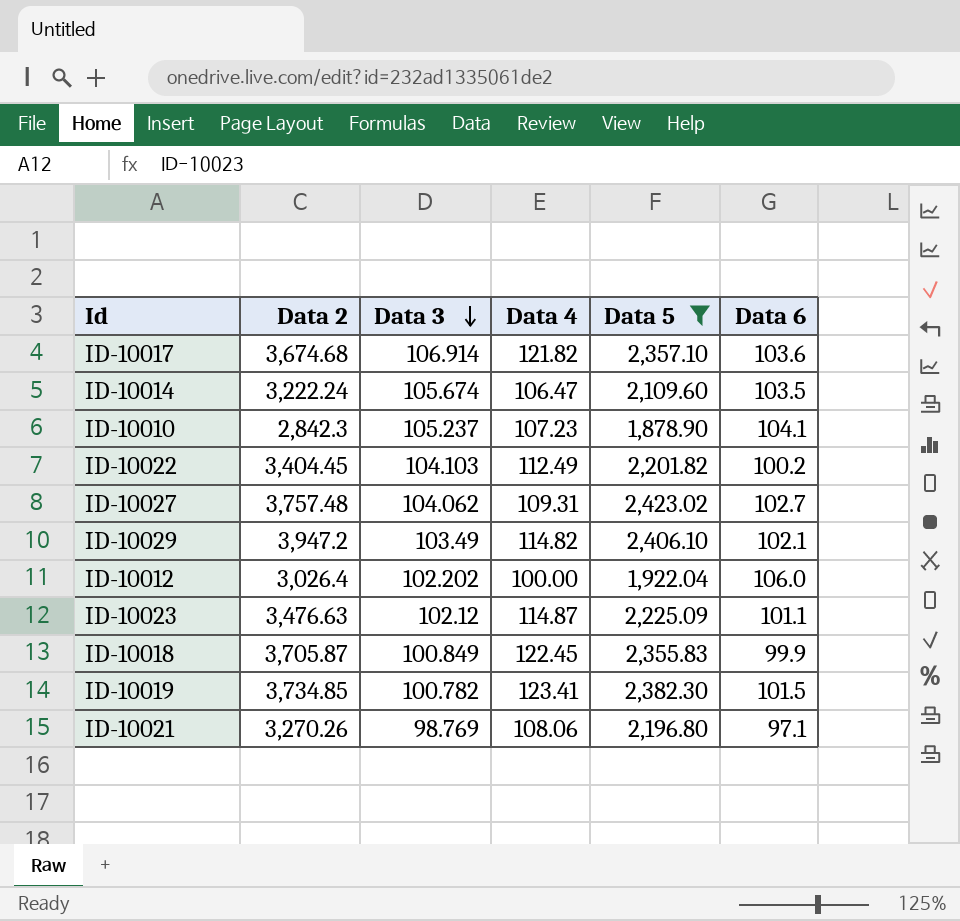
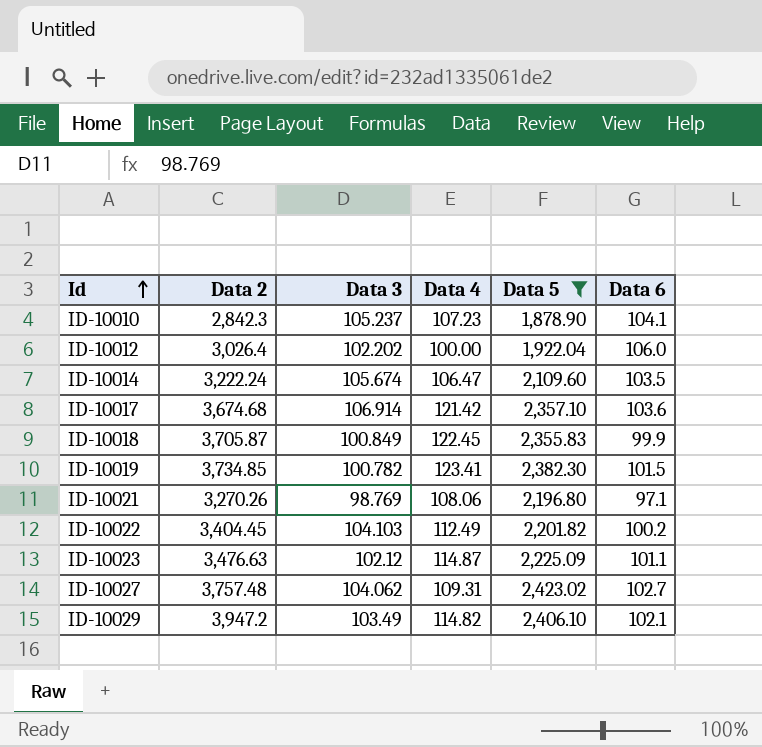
row order: Data 3 descending -> Id ascending
ID-10017 | Data 4: 121.82 -> 121.42

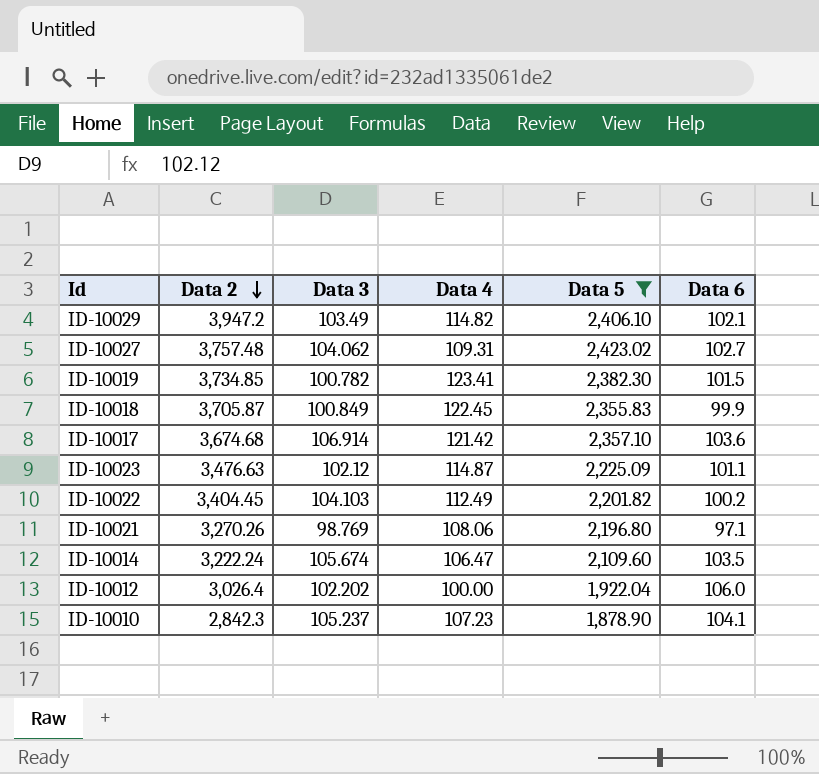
row order: Id ascending -> Data 2 descending

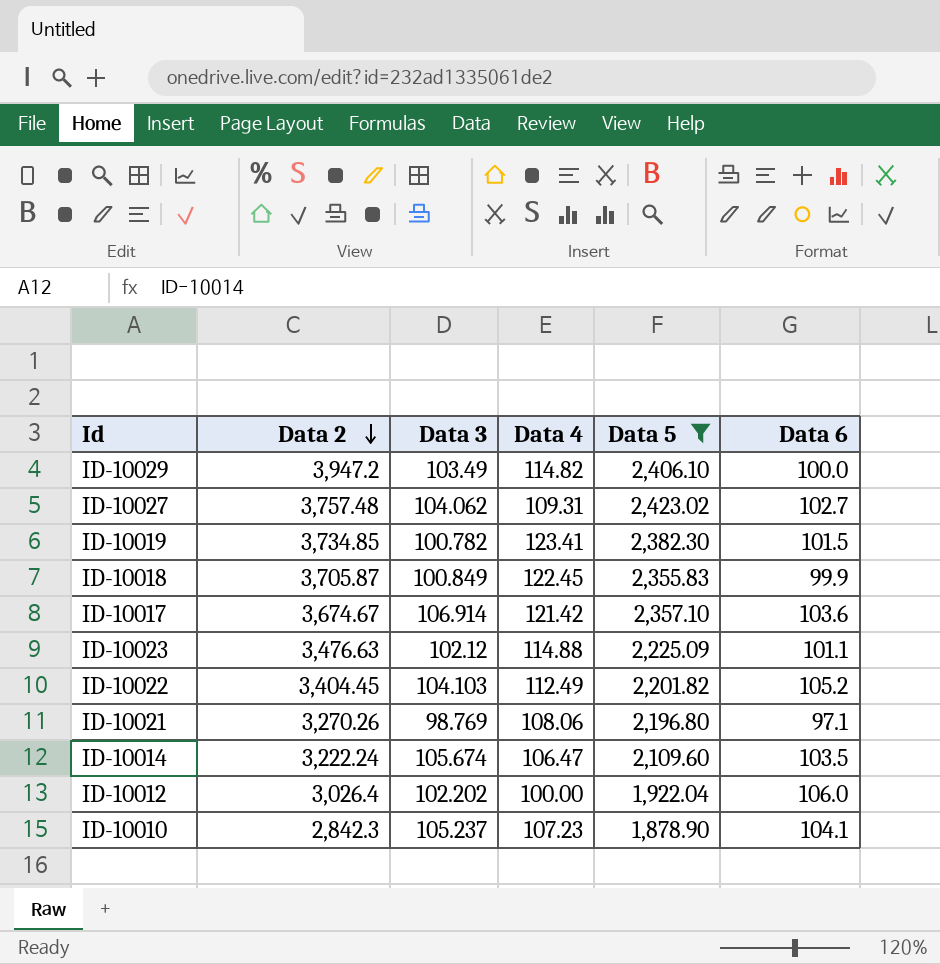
ID-10029 | Data 6: 102.1 -> 100.0
ID-10017 | Data 2: 3,674.68 -> 3,674.67
ID-10023 | Data 4: 114.87 -> 114.88
ID-10022 | Data 6: 100.2 -> 105.2

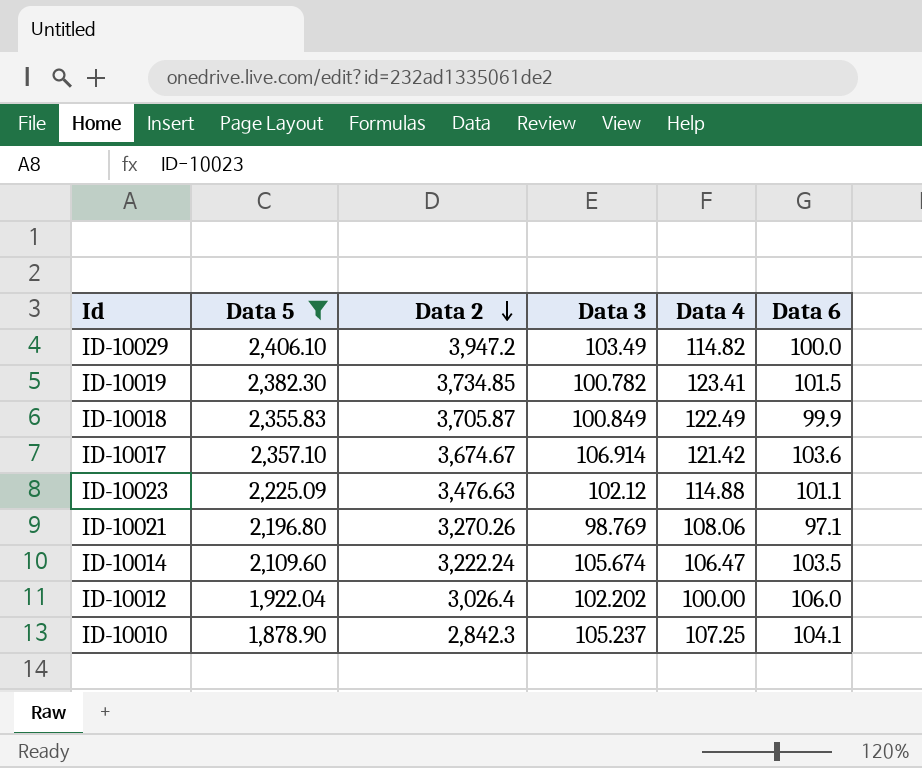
column Data 5 | position: 5 -> 2
row ID-10027: 3,757.48 | 104.062 | 109.31 | 2,423.02 | 102.7 -> none
row ID-10022: 3,404.45 | 104.103 | 112.49 | 2,201.82 | 105.2 -> none
ID-10018 | Data 4: 122.45 -> 122.49
ID-10010 | Data 4: 107.23 -> 107.25

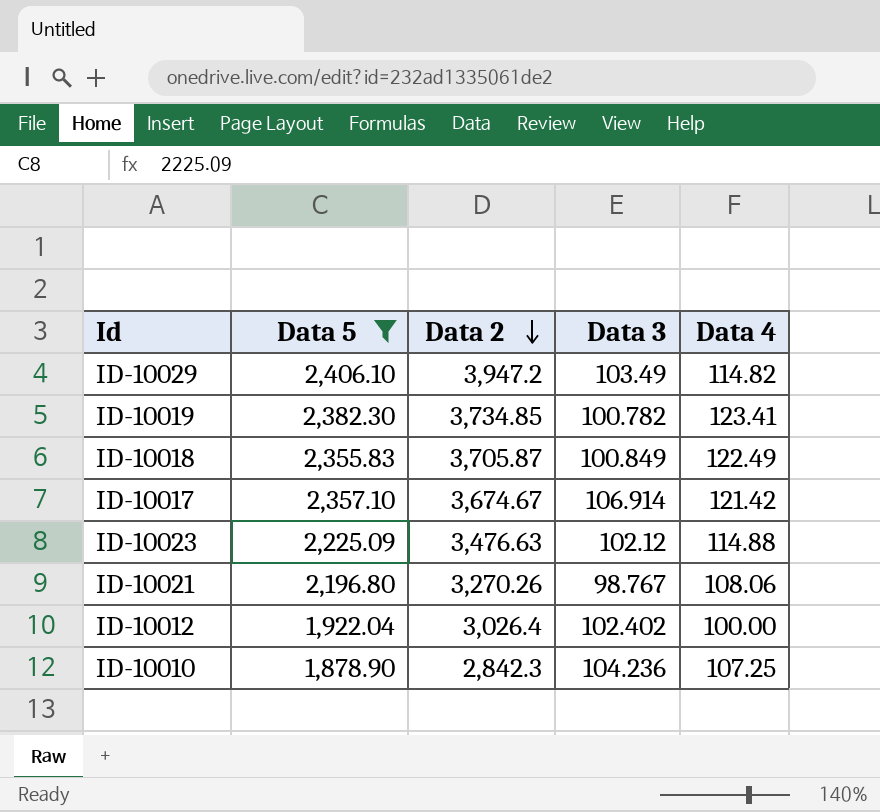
column Data 6 | position: 6 -> none
row ID-10014: 2,109.60 | 3,222.24 | 105.674 | 106.47 | 103.5 -> none
ID-10021 | Data 3: 98.769 -> 98.767
ID-10012 | Data 3: 102.202 -> 102.402
ID-10010 | Data 3: 105.237 -> 104.236

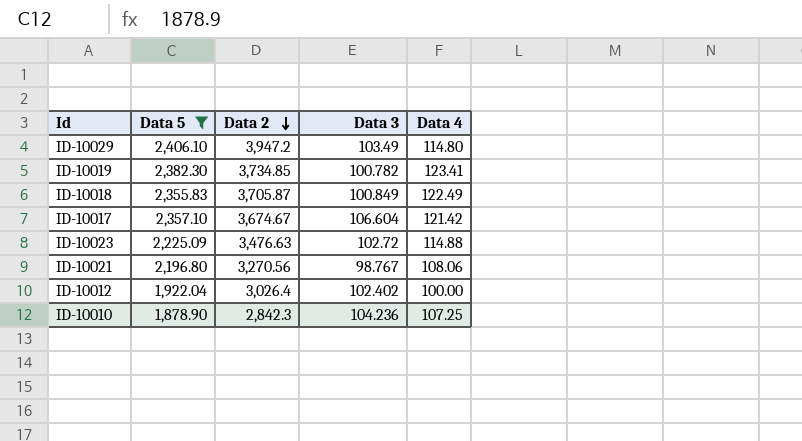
ID-10029 | Data 4: 114.82 -> 114.80
ID-10017 | Data 3: 106.914 -> 106.604
ID-10023 | Data 3: 102.12 -> 102.72
ID-10021 | Data 2: 3,270.26 -> 3,270.56

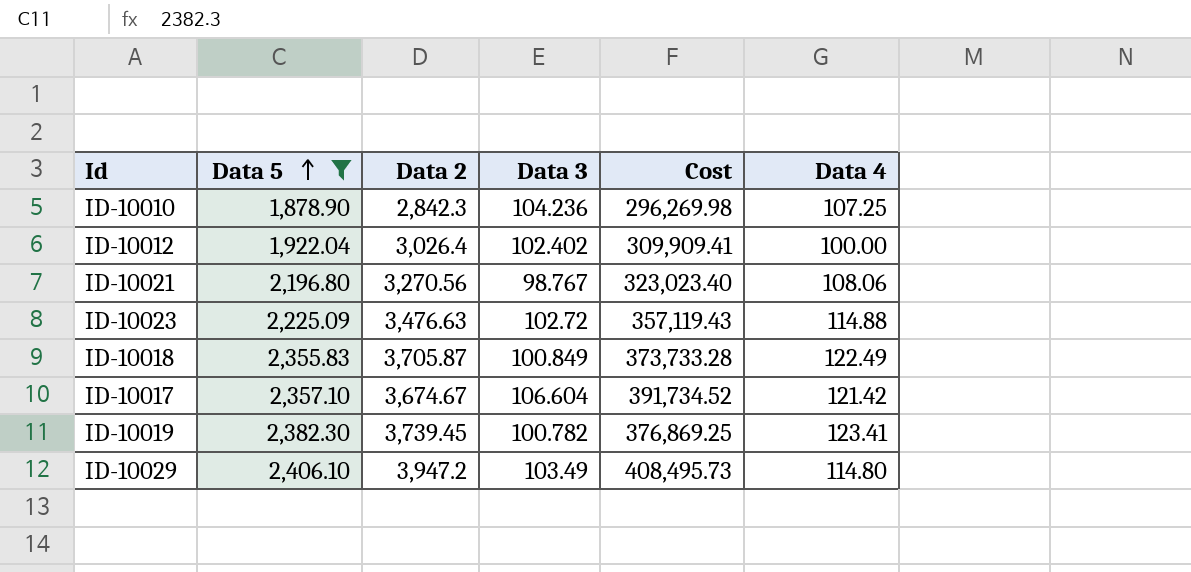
row order: Data 2 descending -> Data 5 ascending
column Cost | formula: none -> [Data 2] * [Data 3]
ID-10019 | Data 2: 3,734.85 -> 3,739.45

